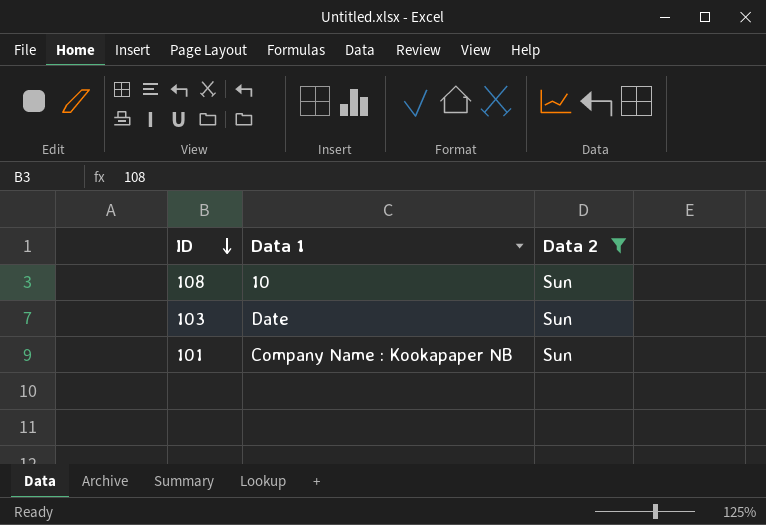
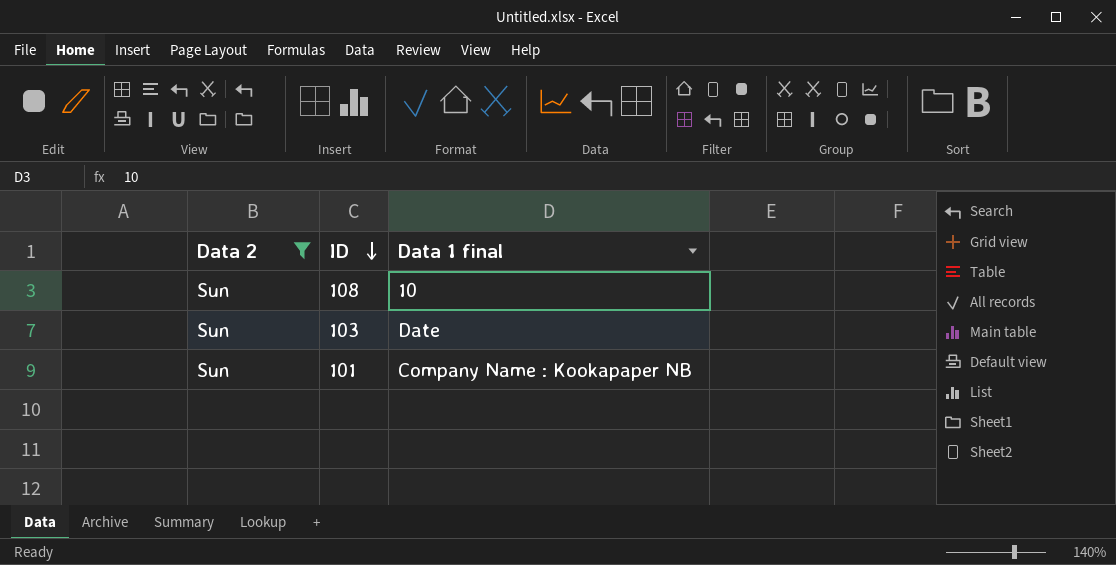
column Data 2 | position: 3 -> 1
column name: Data 1 -> Data 1 final

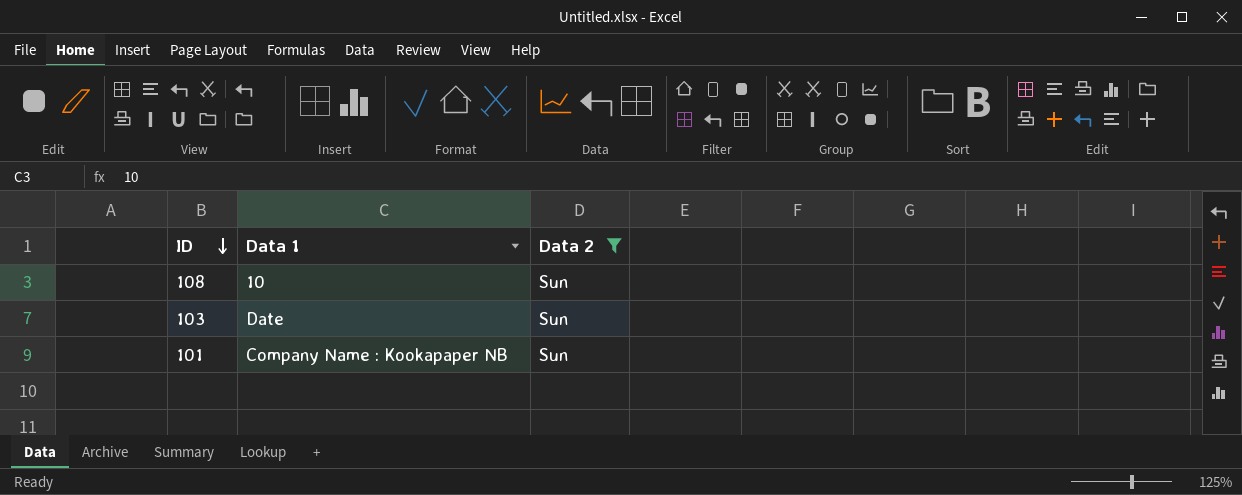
column name: Data 1 final -> Data 1
column Data 2 | position: 1 -> 3

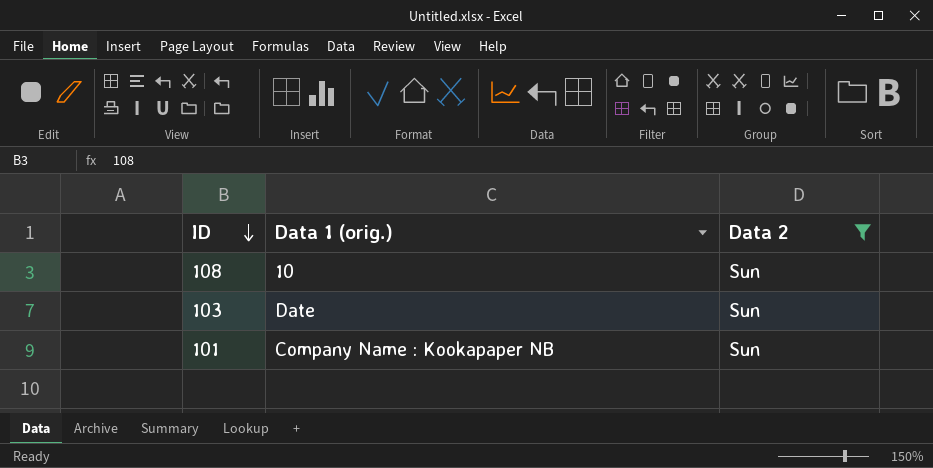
column name: Data 1 -> Data 1 (orig.)

